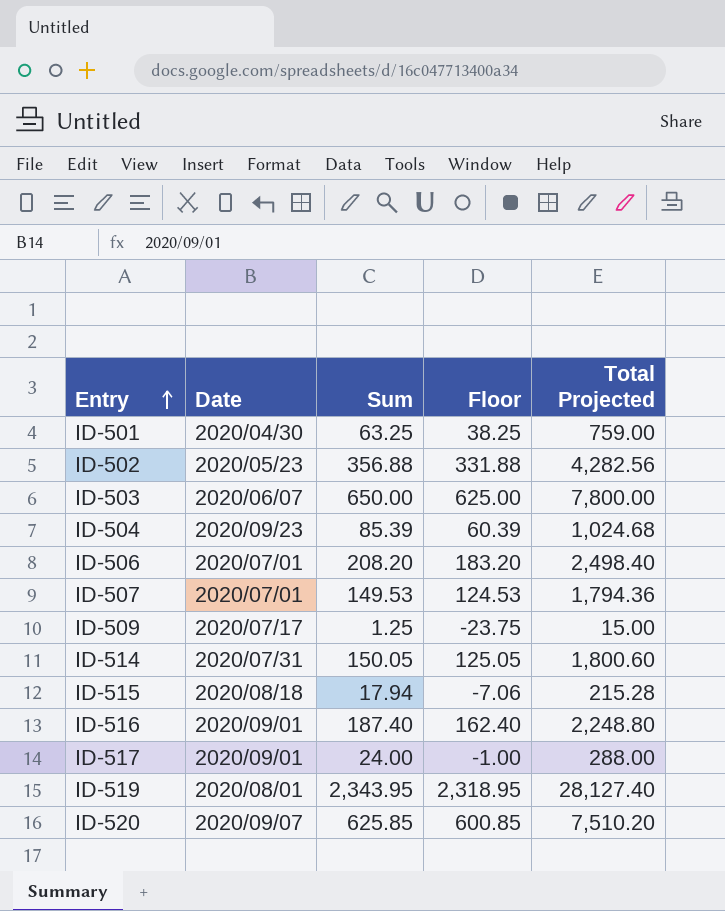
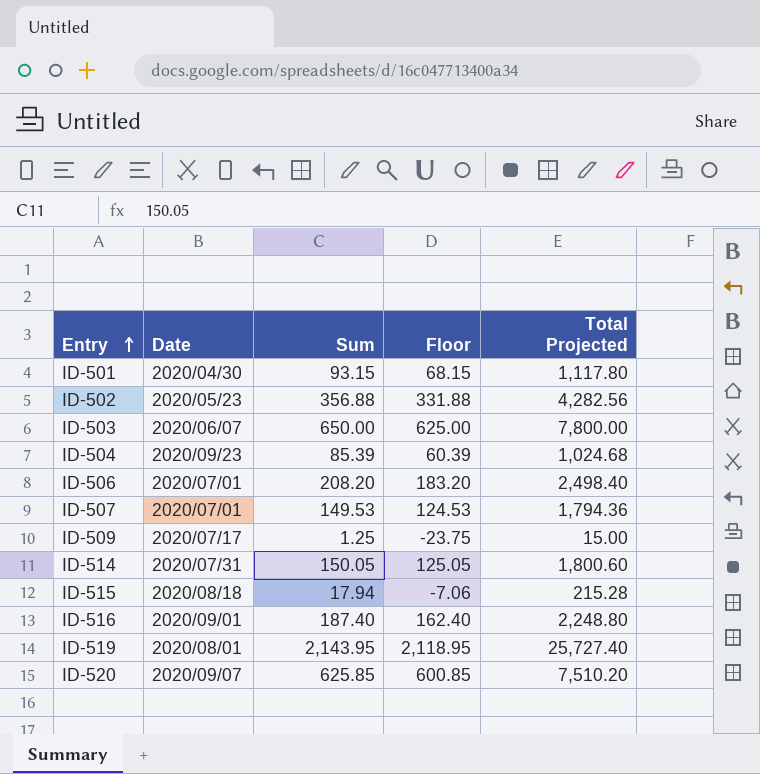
row ID-517: 2020/09/01 | 24.00 | -1.00 | 288.00 -> none
ID-501 | Sum: 63.25 -> 93.15
ID-501 | Floor: 38.25 -> 68.15
ID-501 | Total Projected: 759.00 -> 1,117.80
ID-519 | Sum: 2,343.95 -> 2,143.95
ID-519 | Floor: 2,318.95 -> 2,118.95
ID-519 | Total Projected: 28,127.40 -> 25,727.40

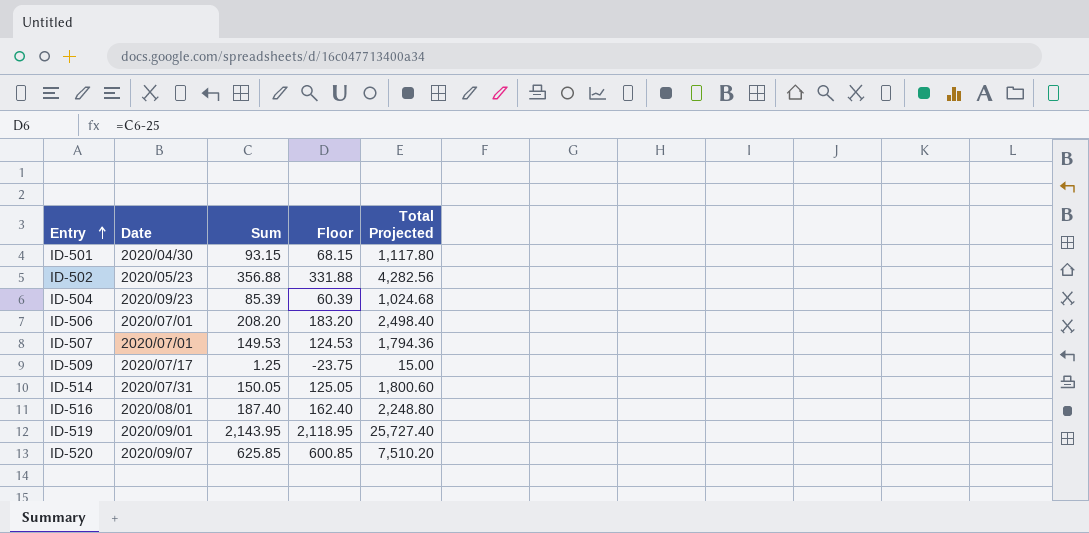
row ID-503: 2020/06/07 | 650.00 | 625.00 | 7,800.00 -> none
row ID-515: 2020/08/18 | 17.94 | -7.06 | 215.28 -> none
ID-516 | Date: 2020/09/01 -> 2020/08/01
ID-519 | Date: 2020/08/01 -> 2020/09/01

